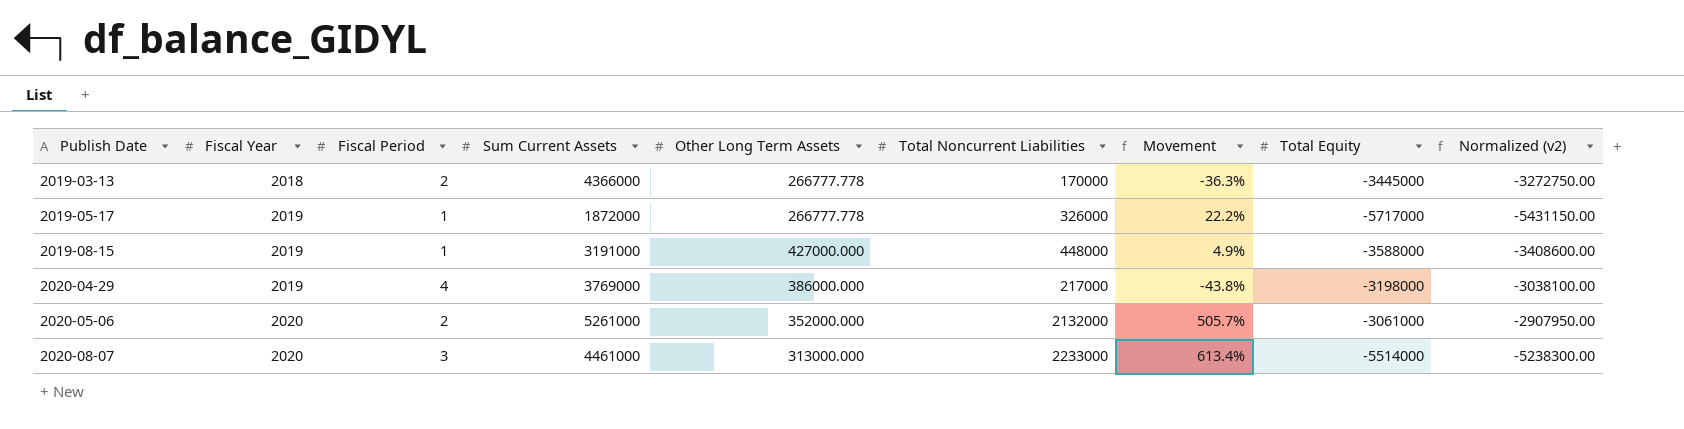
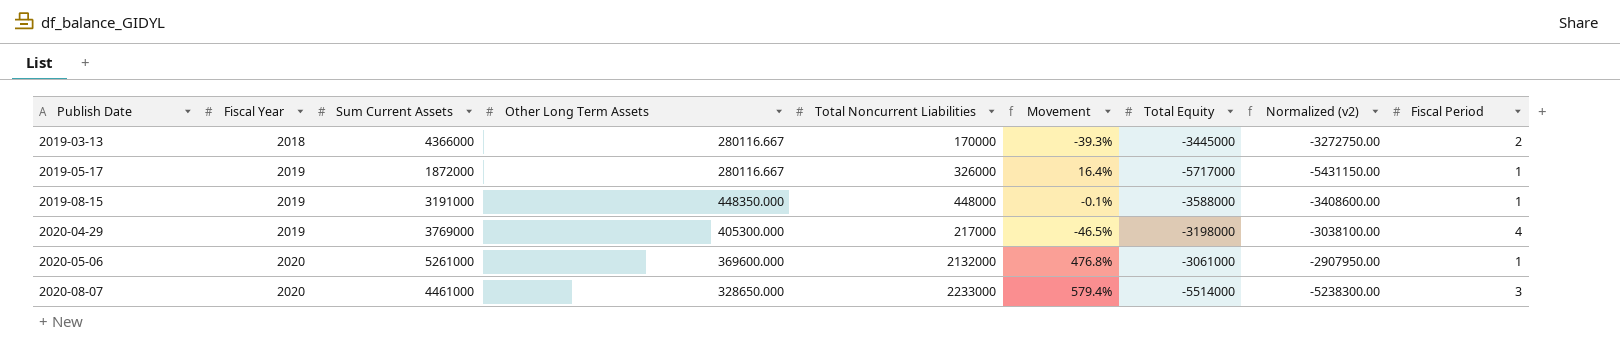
column Fiscal Period | position: 3 -> 9
2019-03-13 | Other Long Term Assets: 266777.778 -> 280116.667
2019-03-13 | Movement: -36.3% -> -39.3%
2019-05-17 | Other Long Term Assets: 266777.778 -> 280116.667
2019-05-17 | Movement: 22.2% -> 16.4%
2019-08-15 | Other Long Term Assets: 427000.000 -> 448350.000
2019-08-15 | Movement: 4.9% -> -0.1%
2020-04-29 | Other Long Term Assets: 386000.000 -> 405300.000
2020-04-29 | Movement: -43.8% -> -46.5%
2020-05-06 | Other Long Term Assets: 352000.000 -> 369600.000
2020-05-06 | Movement: 505.7% -> 476.8%
2020-05-06 | Fiscal Period: 2 -> 1
2020-08-07 | Other Long Term Assets: 313000.000 -> 328650.000
2020-08-07 | Movement: 613.4% -> 579.4%

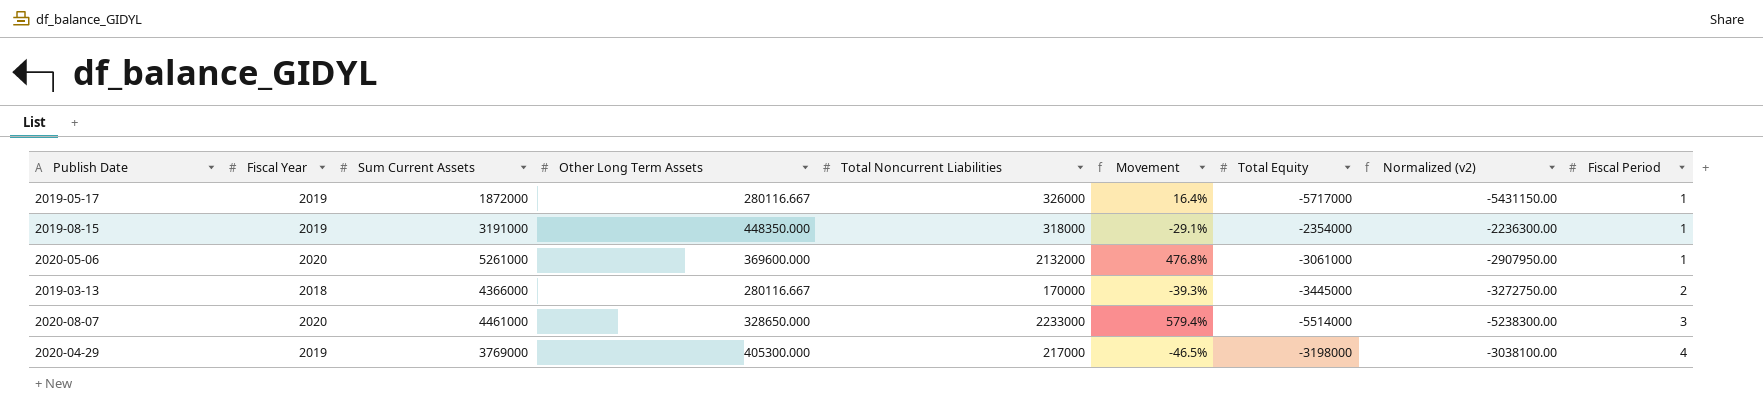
row order: Publish Date ascending -> Fiscal Period ascending
2019-08-15 | Total Noncurrent Liabilities: 448000 -> 318000
2019-08-15 | Movement: -0.1% -> -29.1%
2019-08-15 | Total Equity: -3588000 -> -2354000
2019-08-15 | Normalized (v2): -3408600.00 -> -2236300.00

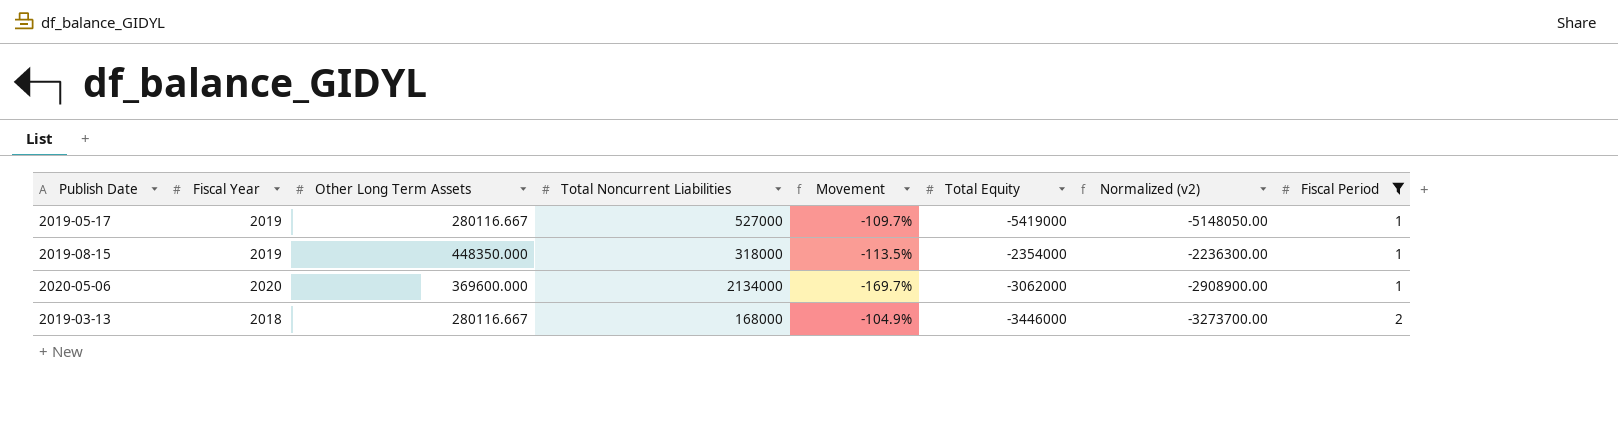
filter: none -> Fiscal Period <= 2
column Sum Current Assets | position: 3 -> none
column Movement | formula: ([Total Noncurrent Liabilities] - [Other Long Term Assets]) / [Other Long Term Assets] -> ([Total Noncurrent Liabilities] - [Total Equity]) / [Total Equity]
2019-05-17 | Total Noncurrent Liabilities: 326000 -> 527000
2019-05-17 | Total Equity: -5717000 -> -5419000
2019-05-17 | Normalized (v2): -5431150.00 -> -5148050.00
2020-05-06 | Total Noncurrent Liabilities: 2132000 -> 2134000
2020-05-06 | Total Equity: -3061000 -> -3062000
2020-05-06 | Normalized (v2): -2907950.00 -> -2908900.00
2019-03-13 | Total Noncurrent Liabilities: 170000 -> 168000
2019-03-13 | Total Equity: -3445000 -> -3446000
2019-03-13 | Normalized (v2): -3272750.00 -> -3273700.00

